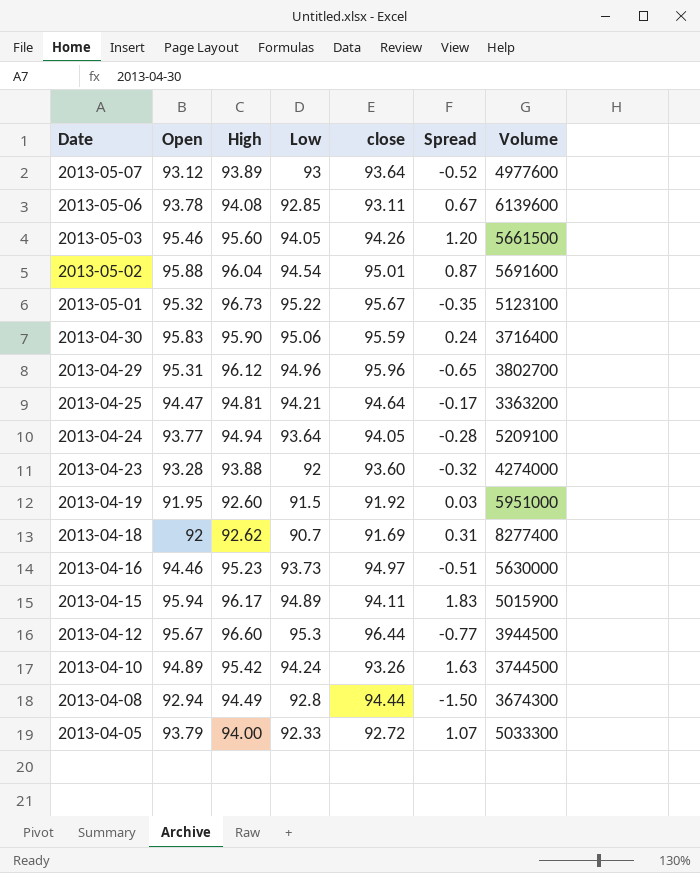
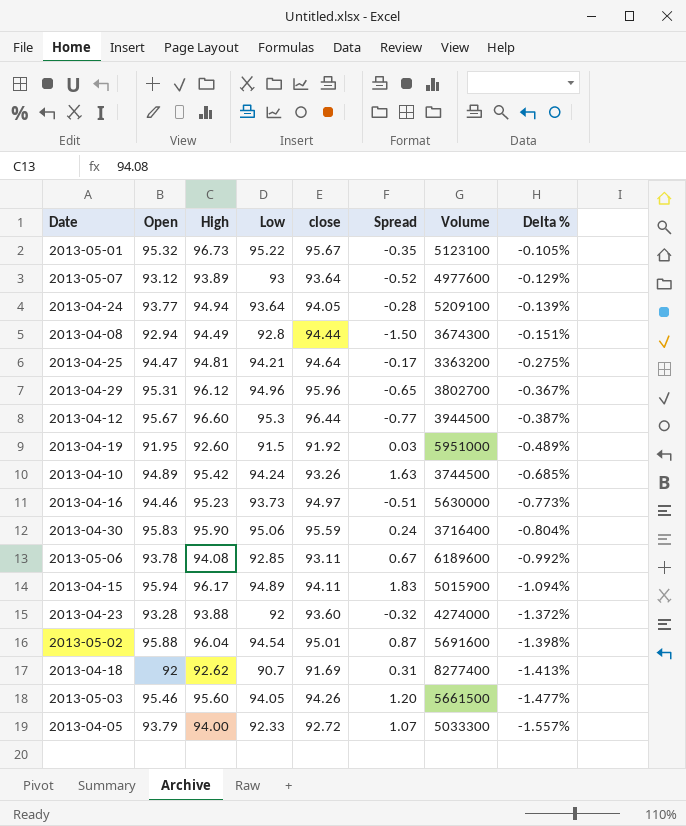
row order: Date descending -> Delta % descending
column Delta % | formula: none -> ([Low] - [Open]) / [Open]
2013-05-06 | Volume: 6139600 -> 6189600

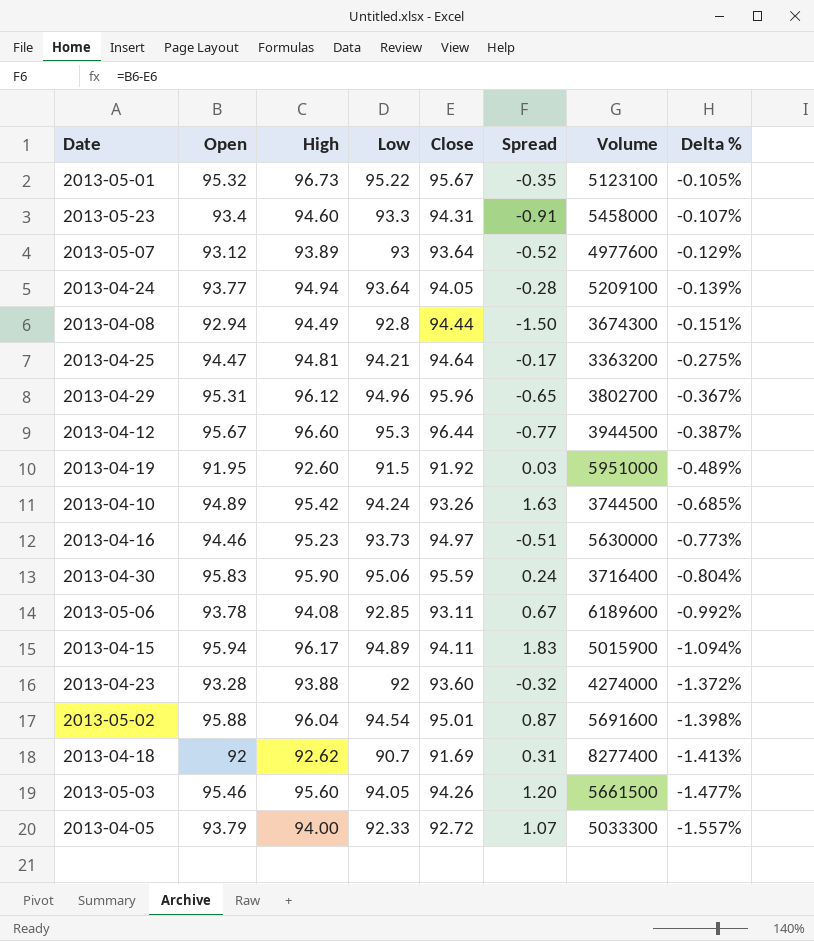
column name: close -> Close
row 2013-05-23: none -> 93.4 | 94.60 | 93.3 | 94.31 | -0.91 | 5458000 | -0.107%

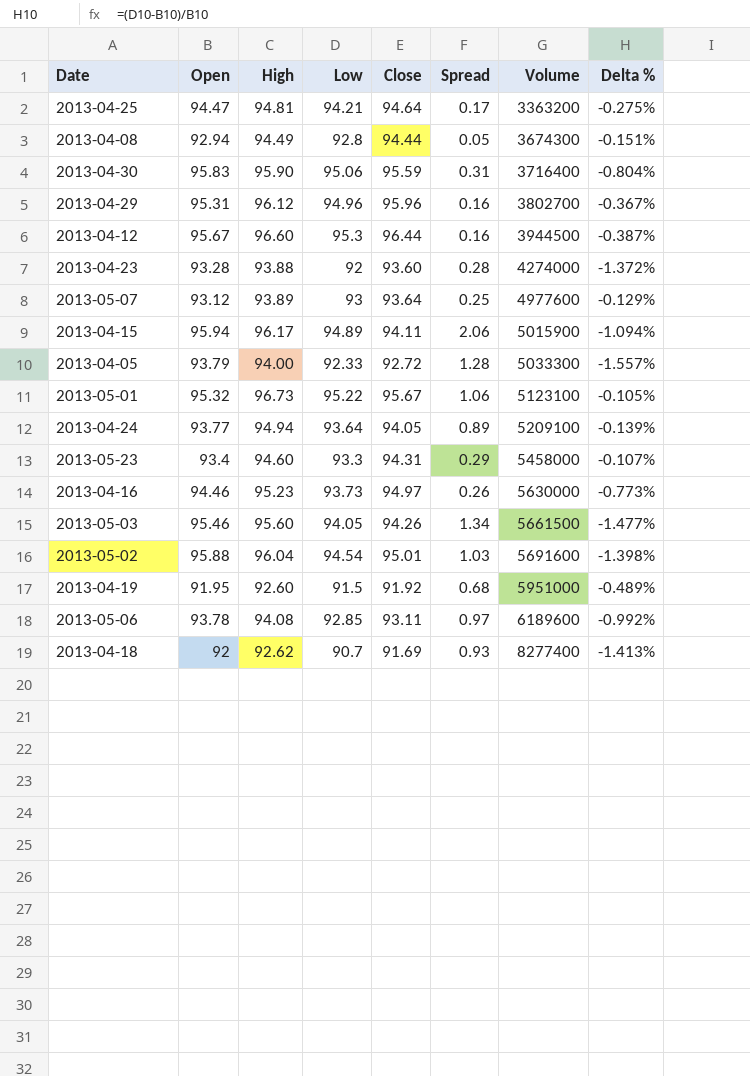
row order: Delta % descending -> Volume ascending
column Spread | formula: [Open] - [Close] -> [High] - [Close]
row 2013-04-10: 94.89 | 95.42 | 94.24 | 93.26 | 1.63 | 3744500 | -0.685% -> none

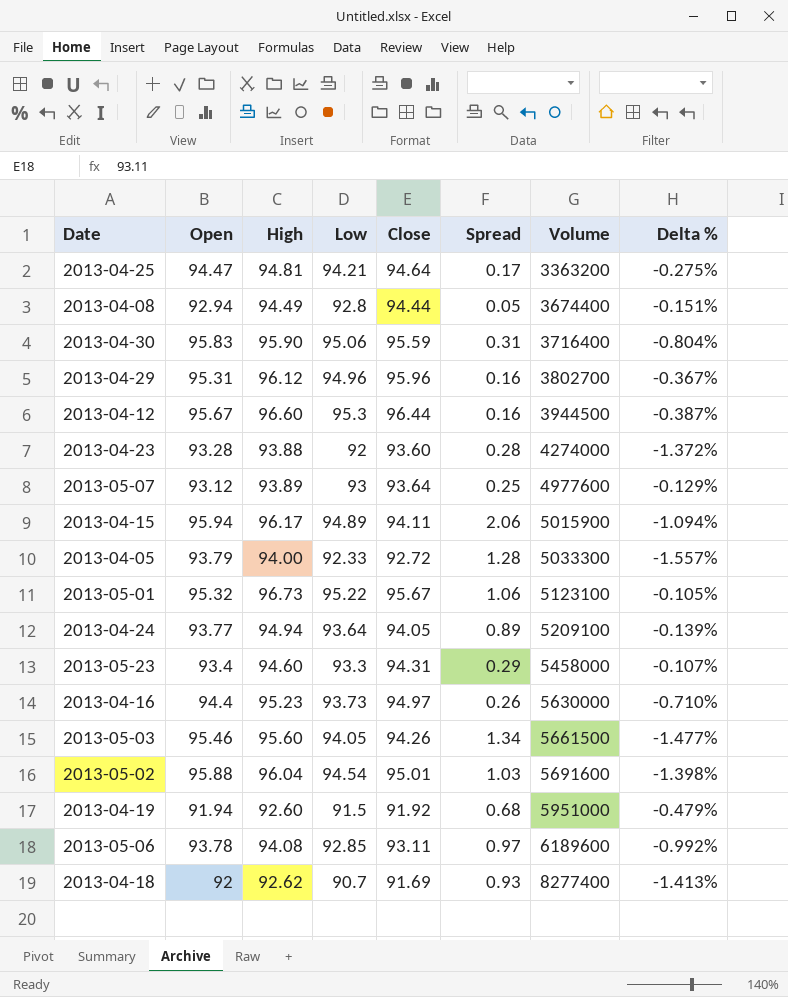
2013-04-08 | Volume: 3674300 -> 3674400
2013-04-16 | Open: 94.46 -> 94.4
2013-04-16 | Delta %: -0.773% -> -0.710%
2013-04-19 | Open: 91.95 -> 91.94
2013-04-19 | Delta %: -0.489% -> -0.479%

